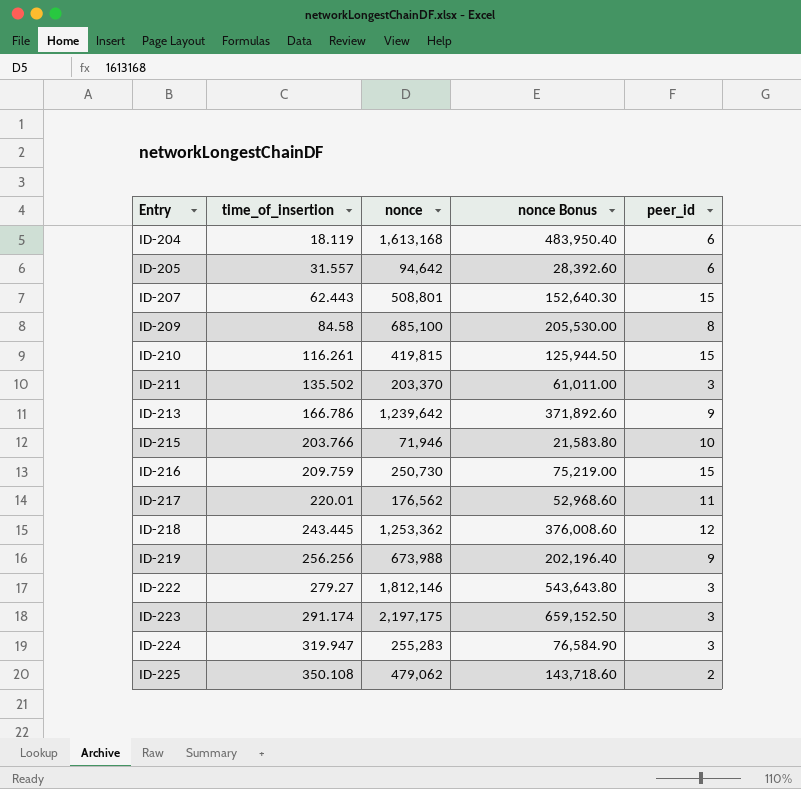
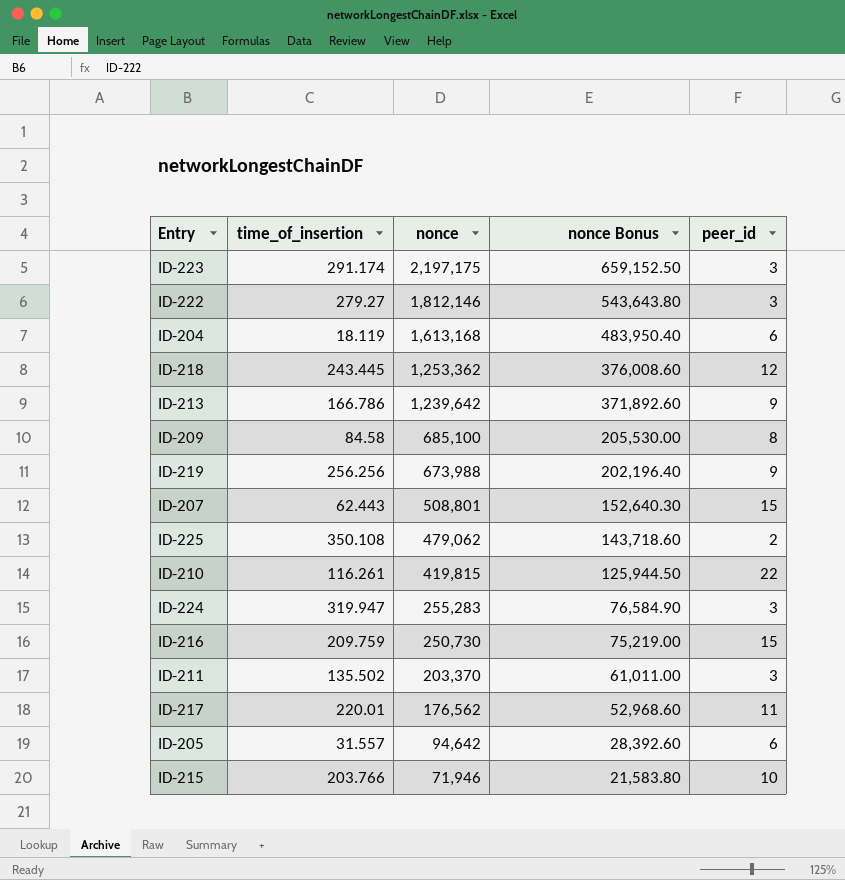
row order: Entry ascending -> nonce descending
ID-210 | peer_id: 15 -> 22

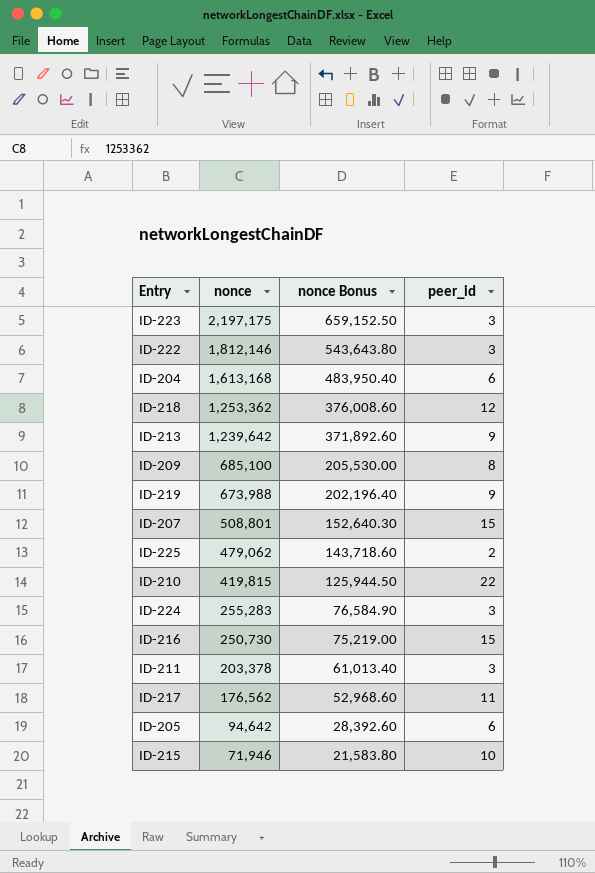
column time_of_insertion | position: 2 -> none
ID-211 | nonce: 203,370 -> 203,378
ID-211 | nonce Bonus: 61,011.00 -> 61,013.40

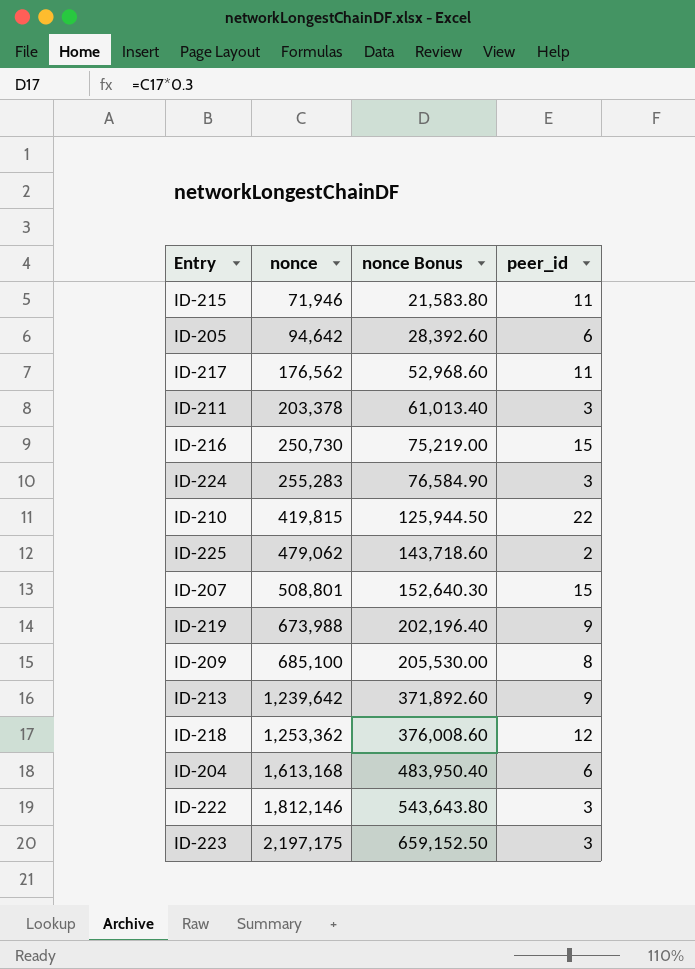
row order: nonce descending -> nonce ascending
ID-215 | peer_id: 10 -> 11

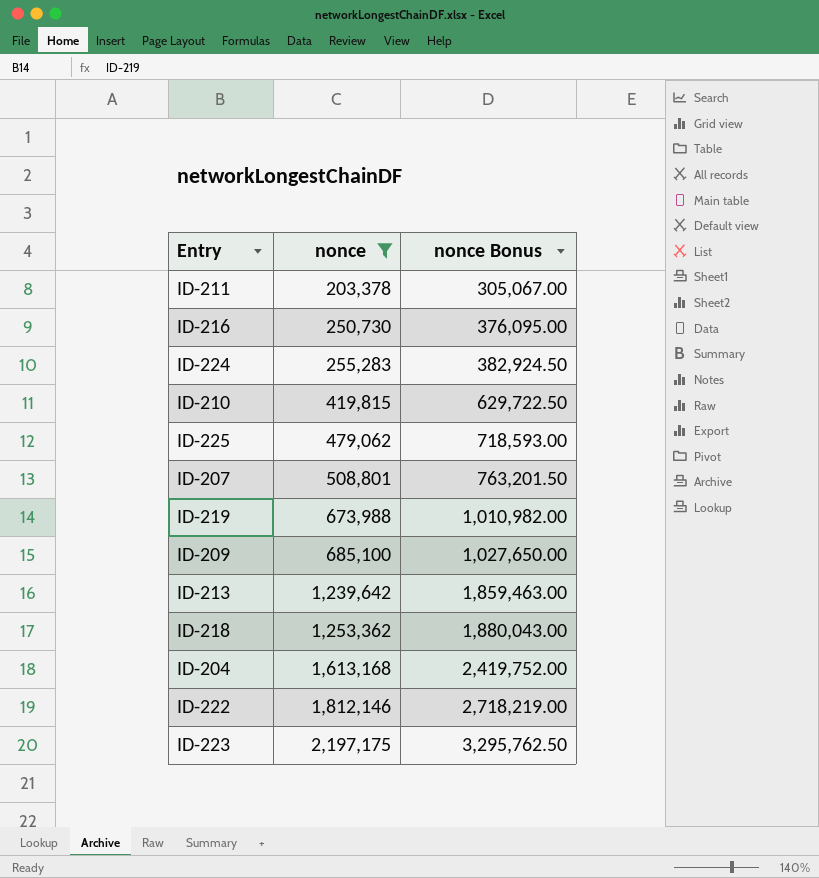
filter: none -> nonce >= 203,378
column peer_id | position: 4 -> none
column nonce Bonus | formula: [nonce] * 0.3 -> [nonce] * 1.5

